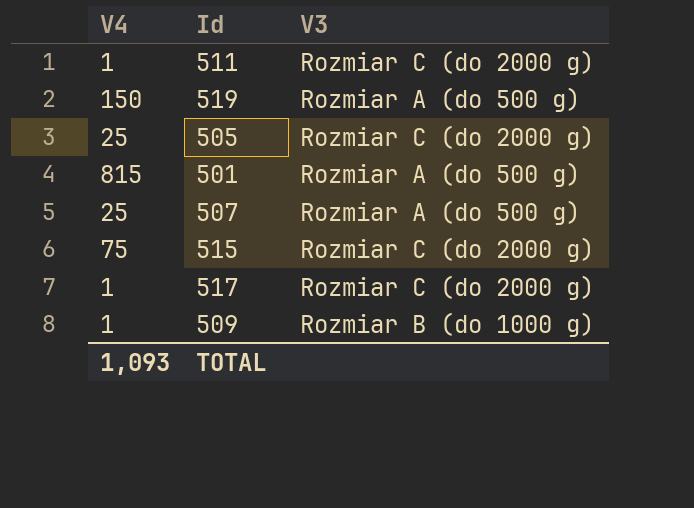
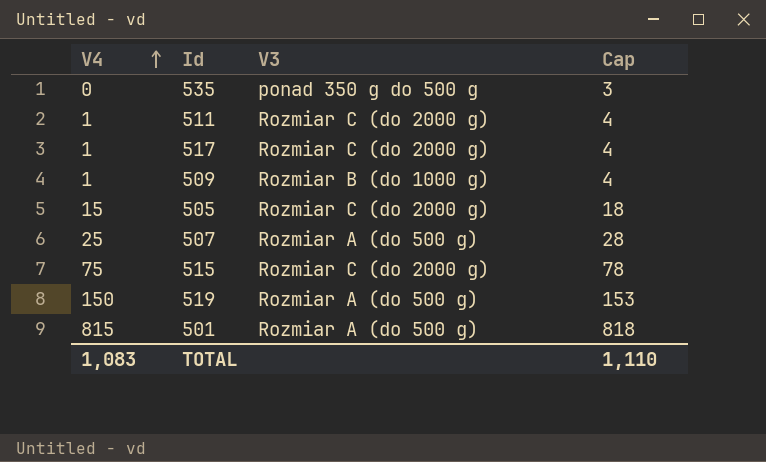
row order: none -> V4 ascending
column Cap | formula: none -> [V4] + 3
row 535: none -> 0 | ponad 350 g do 500 g | 3
505 | V4: 25 -> 15
TOTAL | V4: 1,093 -> 1,083

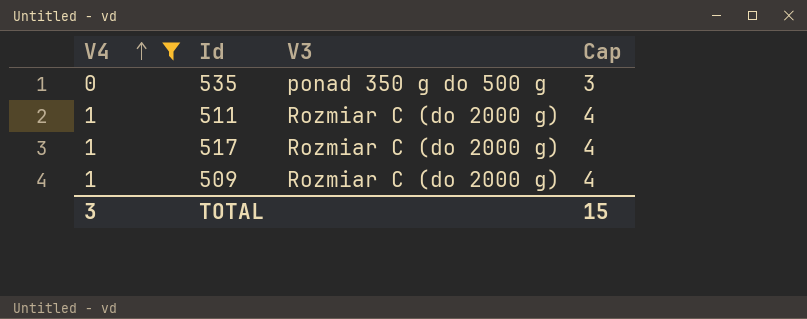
filter: none -> V4 <= 1
509 | V3: Rozmiar B (do 1000 g) -> Rozmiar C (do 2000 g)
TOTAL | V4: 1,083 -> 3
TOTAL | Cap: 1,110 -> 15

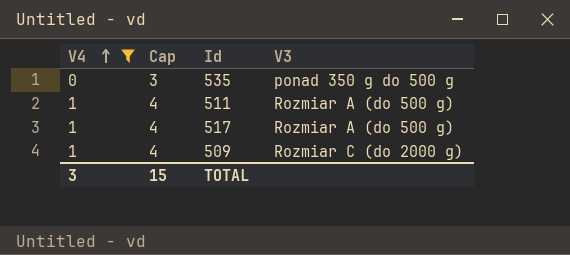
column Cap | position: 4 -> 2
511 | V3: Rozmiar C (do 2000 g) -> Rozmiar A (do 500 g)
517 | V3: Rozmiar C (do 2000 g) -> Rozmiar A (do 500 g)

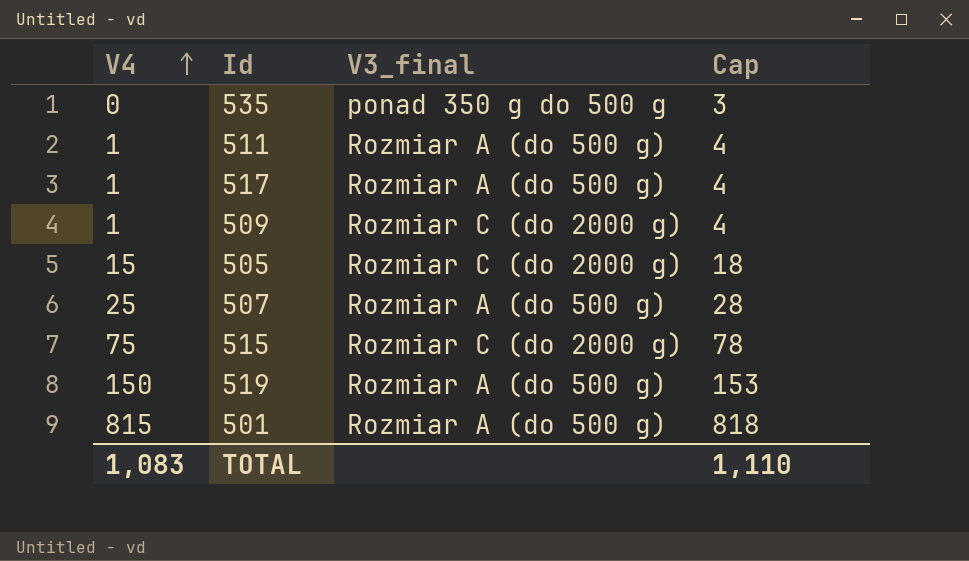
filter: V4 <= 1 -> none
column name: V3 -> V3_final
column Cap | position: 2 -> 4
TOTAL | V4: 3 -> 1,083
TOTAL | Cap: 15 -> 1,110

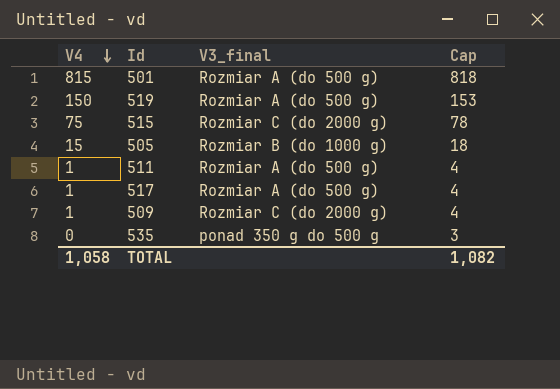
row order: V4 ascending -> V4 descending
row 507: 25 | Rozmiar A (do 500 g) | 28 -> none
505 | V3_final: Rozmiar C (do 2000 g) -> Rozmiar B (do 1000 g)
TOTAL | V4: 1,083 -> 1,058
TOTAL | Cap: 1,110 -> 1,082

